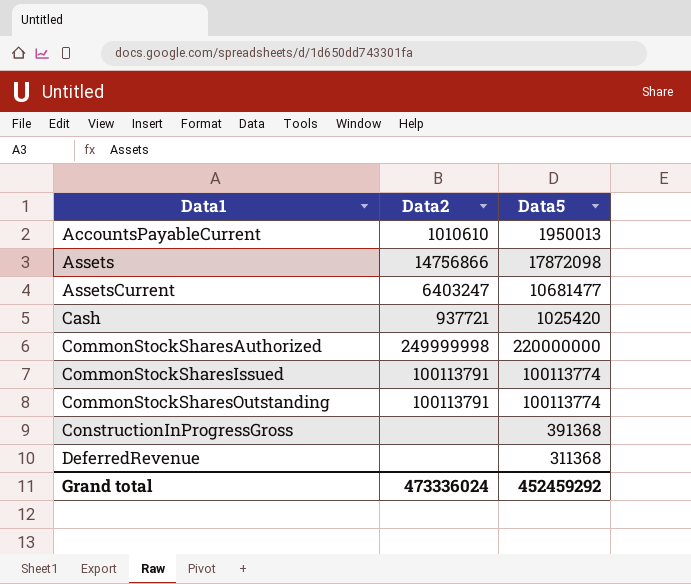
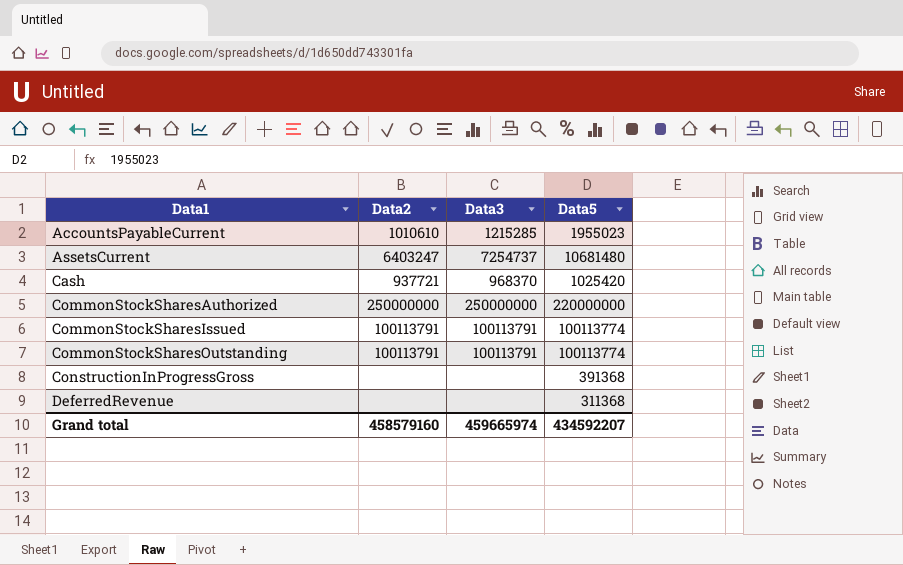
column Data3 | position: none -> 3
row Assets: 14756866 | 17872098 -> none
AccountsPayableCurrent | Data5: 1950013 -> 1955023
AssetsCurrent | Data5: 10681477 -> 10681480
CommonStockSharesAuthorized | Data2: 249999998 -> 250000000
Grand total | Data2: 473336024 -> 458579160
Grand total | Data5: 452459292 -> 434592207

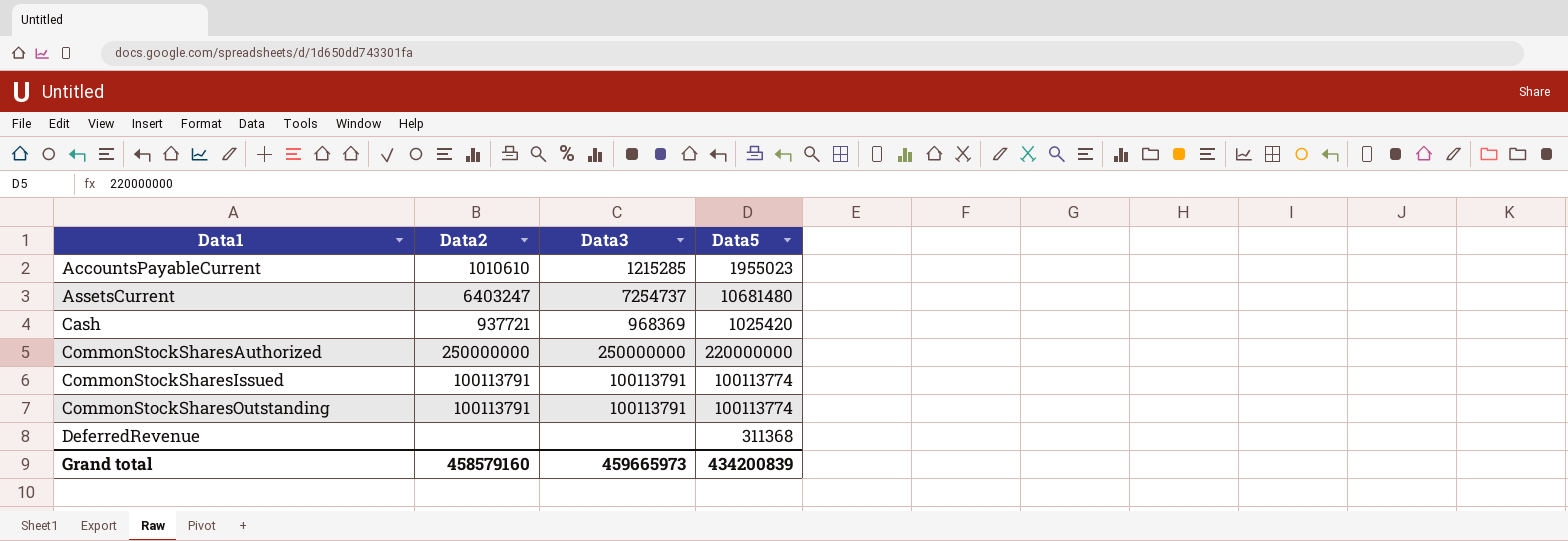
row ConstructionInProgressGross: none | none | 391368 -> none
Cash | Data3: 968370 -> 968369
Grand total | Data3: 459665974 -> 459665973
Grand total | Data5: 434592207 -> 434200839

